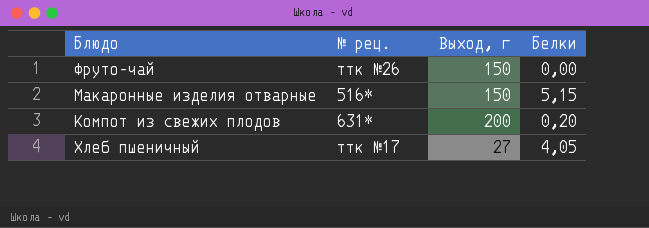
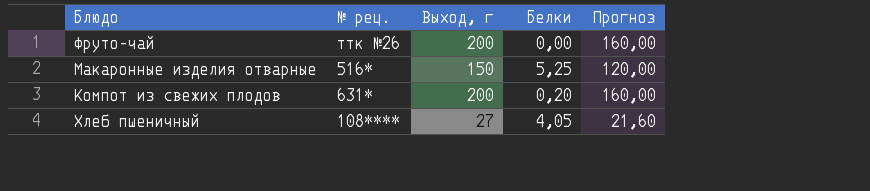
column Прогноз | formula: none -> [Выход, г] * 0,8
Фруто-чай | Выход, г: 150 -> 200
Макаронные изделия отварные | Белки: 5,15 -> 5,25
Хлеб пшеничный | № рец.: ттк №17 -> 108****

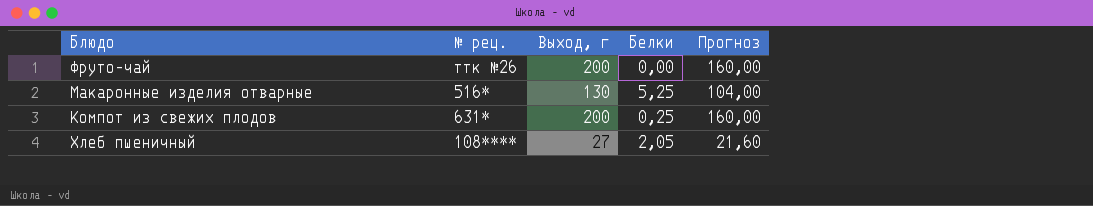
Макаронные изделия отварные | Выход, г: 150 -> 130
Макаронные изделия отварные | Прогноз: 120,00 -> 104,00
Компот из свежих плодов | Белки: 0,20 -> 0,25
Хлеб пшеничный | Белки: 4,05 -> 2,05

